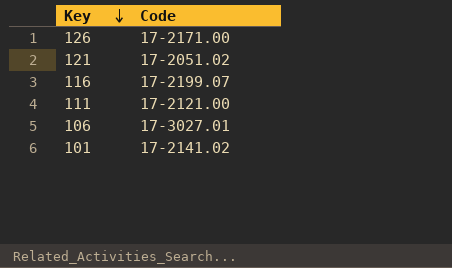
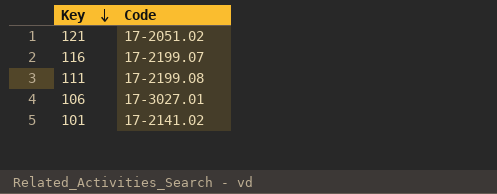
row 126: 17-2171.00 -> none
111 | Code: 17-2121.00 -> 17-2199.08

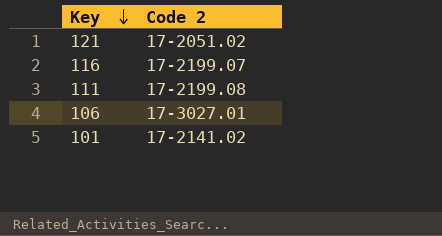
column name: Code -> Code 2

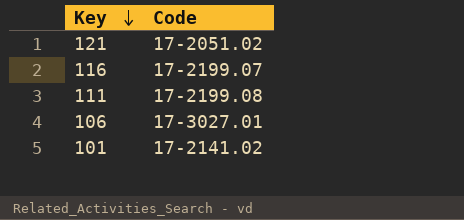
column name: Code 2 -> Code

